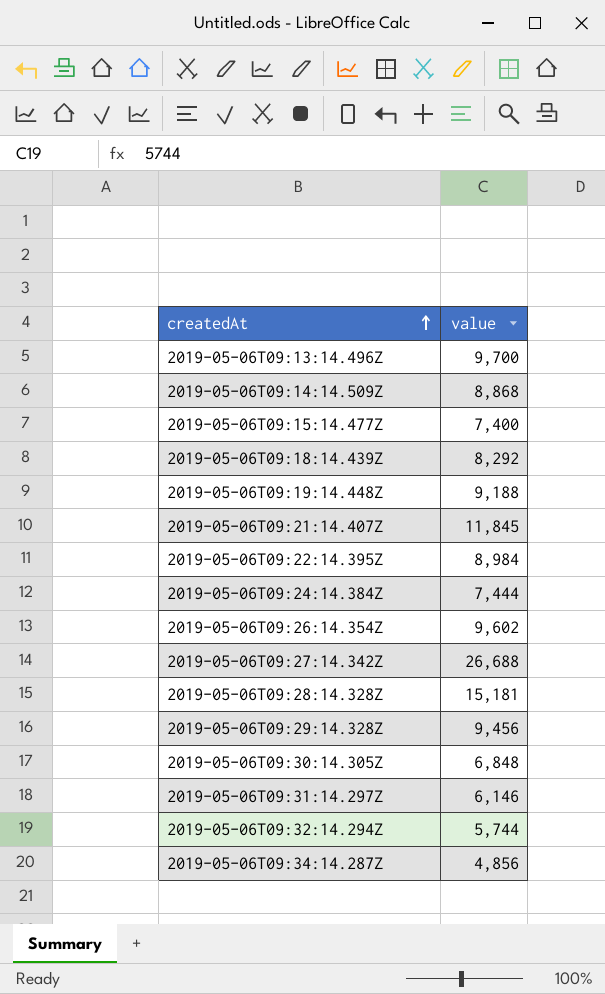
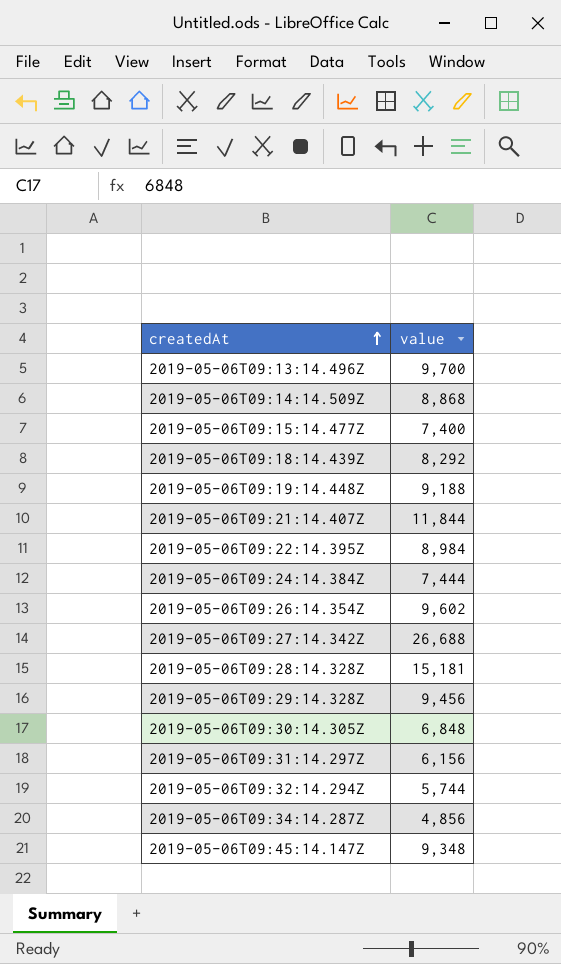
2019-05-06T09:21:14.407Z | value: 11,845 -> 11,844
2019-05-06T09:31:14.297Z | value: 6,146 -> 6,156
row 2019-05-06T09:45:14.147Z: none -> 9,348

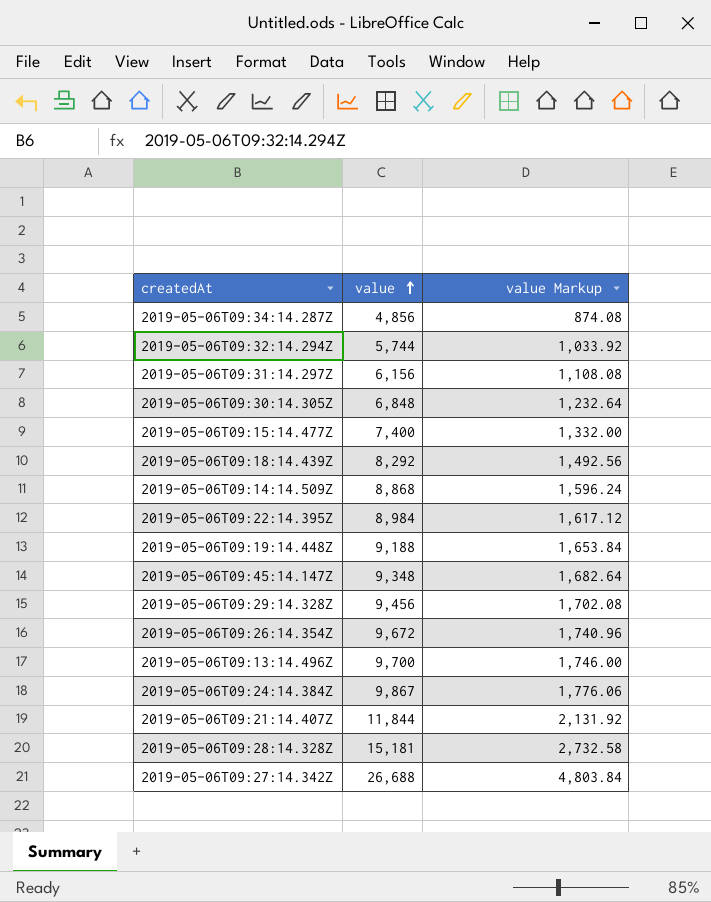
row order: createdAt ascending -> value ascending
column value Markup | formula: none -> [value] * 0.18
2019-05-06T09:26:14.354Z | value: 9,602 -> 9,672
2019-05-06T09:24:14.384Z | value: 7,444 -> 9,867

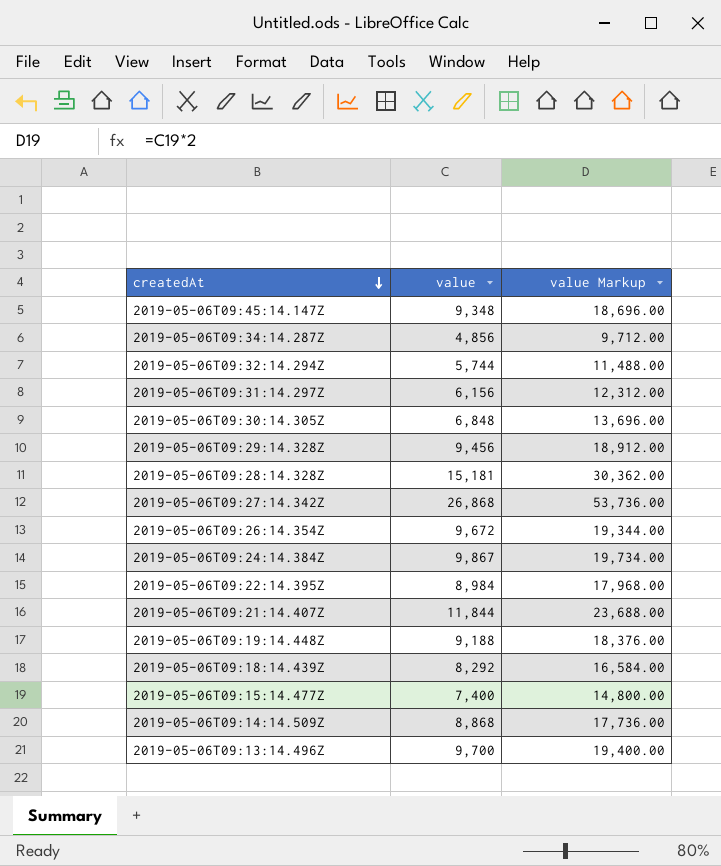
row order: value ascending -> createdAt descending
column value Markup | formula: [value] * 0.18 -> [value] * 2
2019-05-06T09:27:14.342Z | value: 26,688 -> 26,868

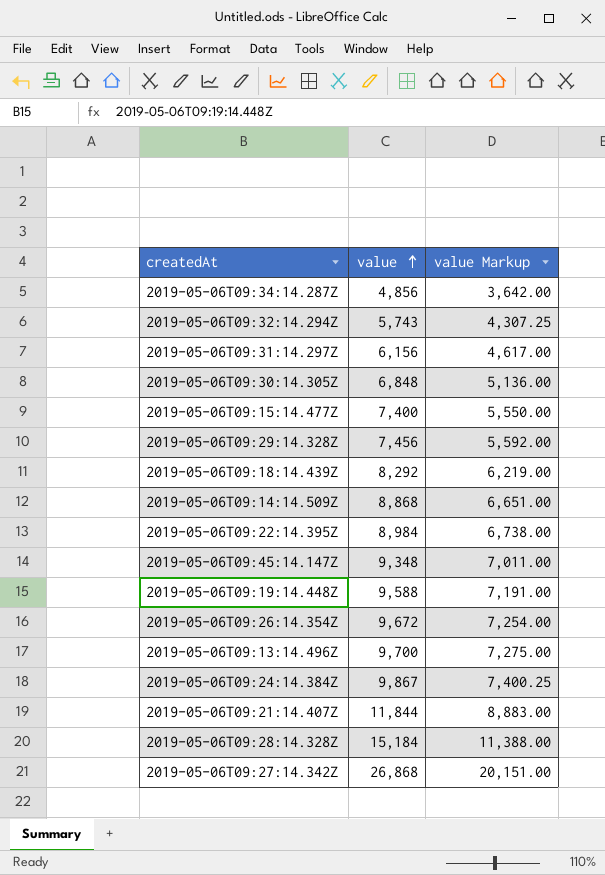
row order: createdAt descending -> value ascending
column value Markup | formula: [value] * 2 -> [value] * 0.75
2019-05-06T09:32:14.294Z | value: 5,744 -> 5,743
2019-05-06T09:29:14.328Z | value: 9,456 -> 7,456
2019-05-06T09:19:14.448Z | value: 9,188 -> 9,588
2019-05-06T09:28:14.328Z | value: 15,181 -> 15,184

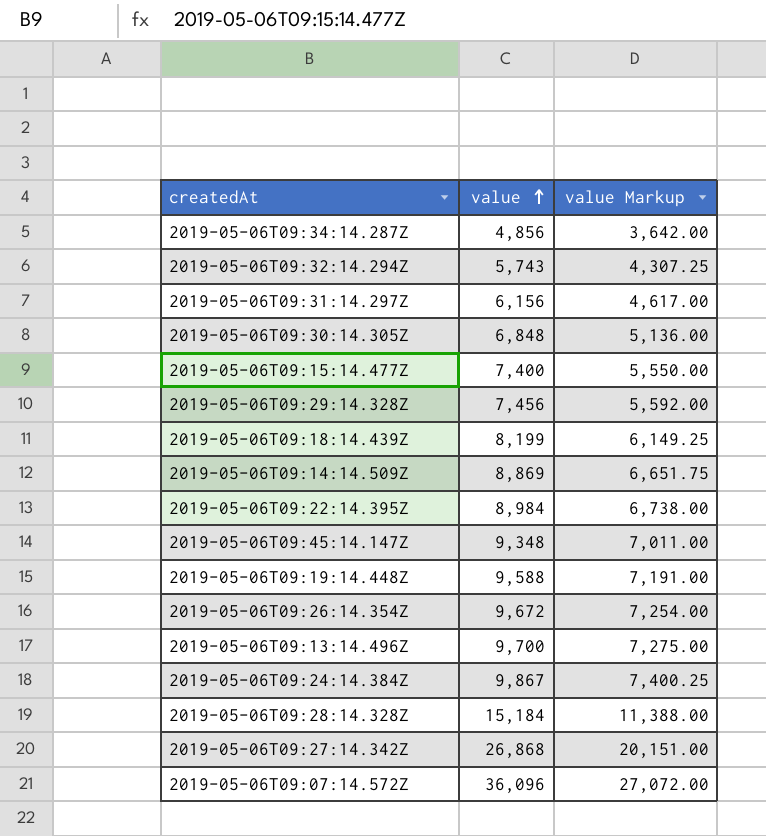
row 2019-05-06T09:21:14.407Z: 11,844 | 8,883.00 -> none
2019-05-06T09:18:14.439Z | value: 8,292 -> 8,199
2019-05-06T09:18:14.439Z | value Markup: 6,219.00 -> 6,149.25
2019-05-06T09:14:14.509Z | value: 8,868 -> 8,869
2019-05-06T09:14:14.509Z | value Markup: 6,651.00 -> 6,651.75
row 2019-05-06T09:07:14.572Z: none -> 36,096 | 27,072.00

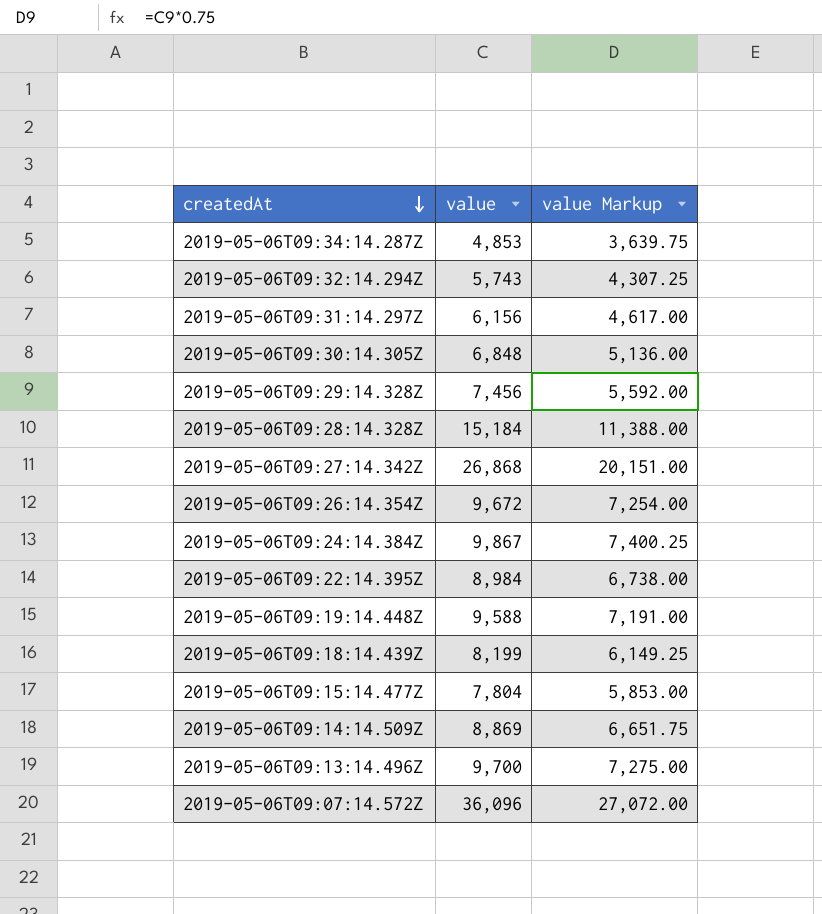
row order: value ascending -> createdAt descending
row 2019-05-06T09:45:14.147Z: 9,348 | 7,011.00 -> none
2019-05-06T09:34:14.287Z | value: 4,856 -> 4,853
2019-05-06T09:34:14.287Z | value Markup: 3,642.00 -> 3,639.75
2019-05-06T09:15:14.477Z | value: 7,400 -> 7,804
2019-05-06T09:15:14.477Z | value Markup: 5,550.00 -> 5,853.00

